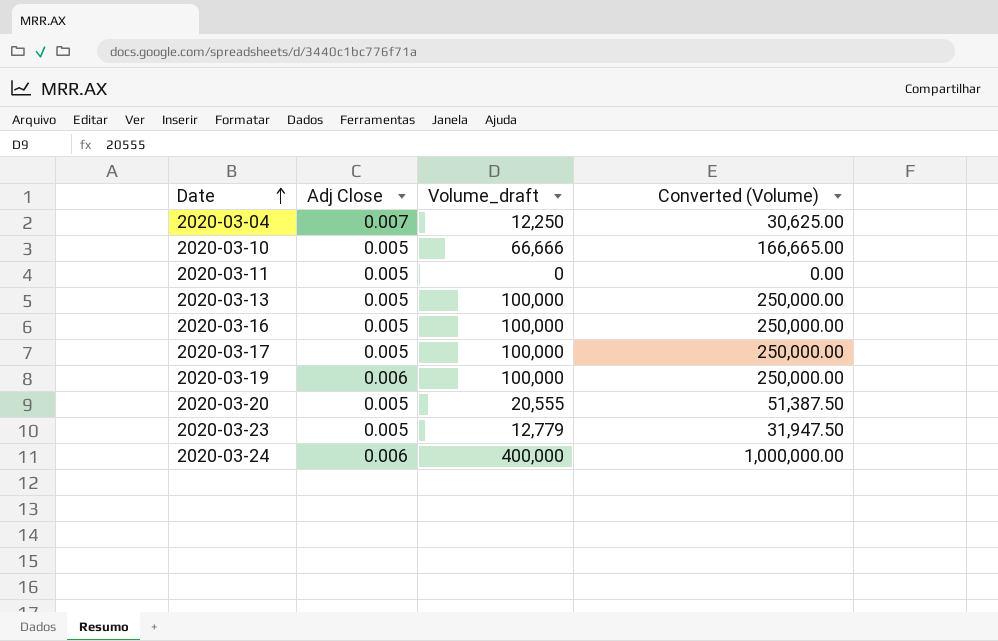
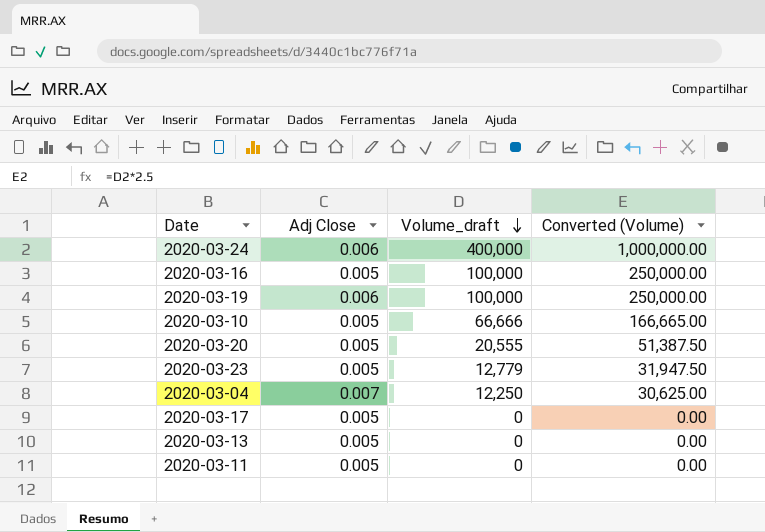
row order: Date ascending -> Volume_draft descending
2020-03-17 | Volume_draft: 100,000 -> 0
2020-03-17 | Converted (Volume): 250,000.00 -> 0.00
2020-03-13 | Volume_draft: 100,000 -> 0
2020-03-13 | Converted (Volume): 250,000.00 -> 0.00

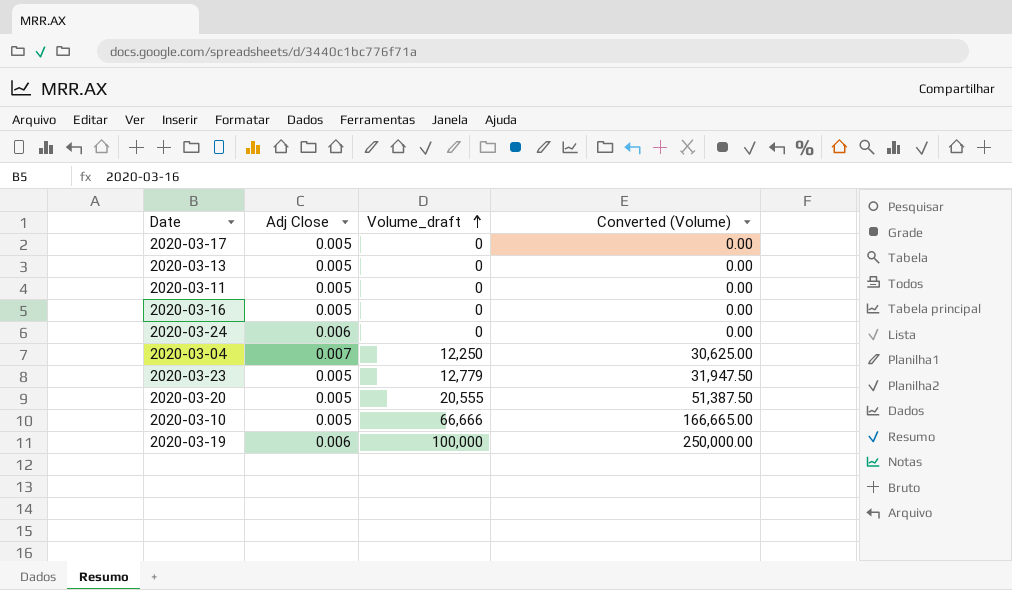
row order: Volume_draft descending -> Volume_draft ascending
2020-03-16 | Volume_draft: 100,000 -> 0
2020-03-16 | Converted (Volume): 250,000.00 -> 0.00
2020-03-24 | Volume_draft: 400,000 -> 0
2020-03-24 | Converted (Volume): 1,000,000.00 -> 0.00

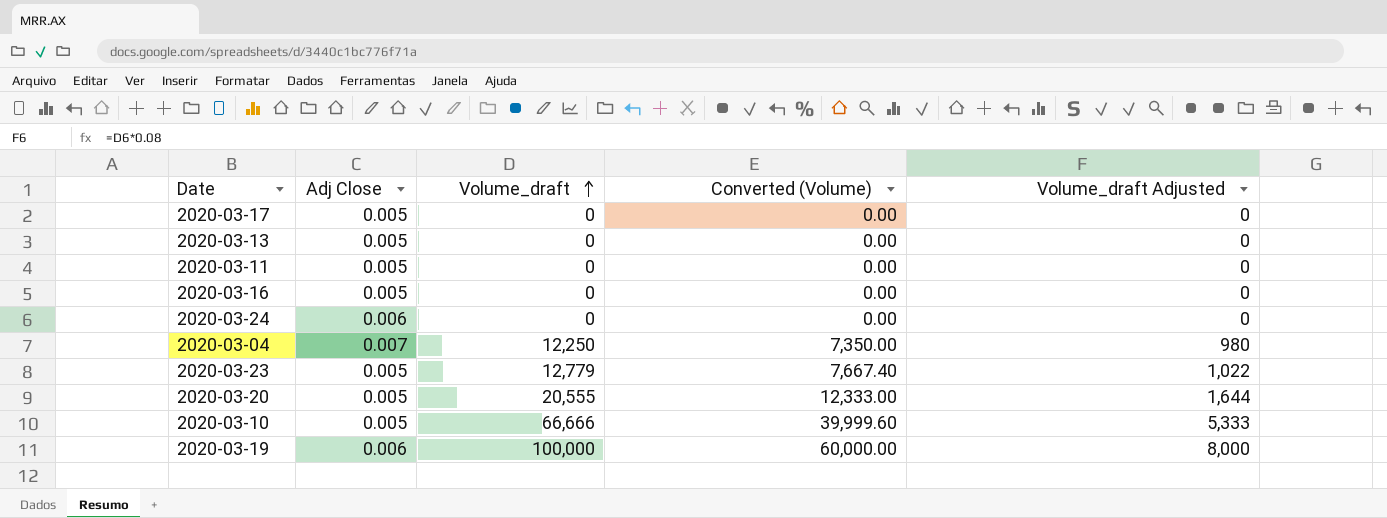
column Converted (Volume) | formula: [Volume_draft] * 2.5 -> [Volume_draft] * 0.6
column Volume_draft Adjusted | formula: none -> [Volume_draft] * 0.08

